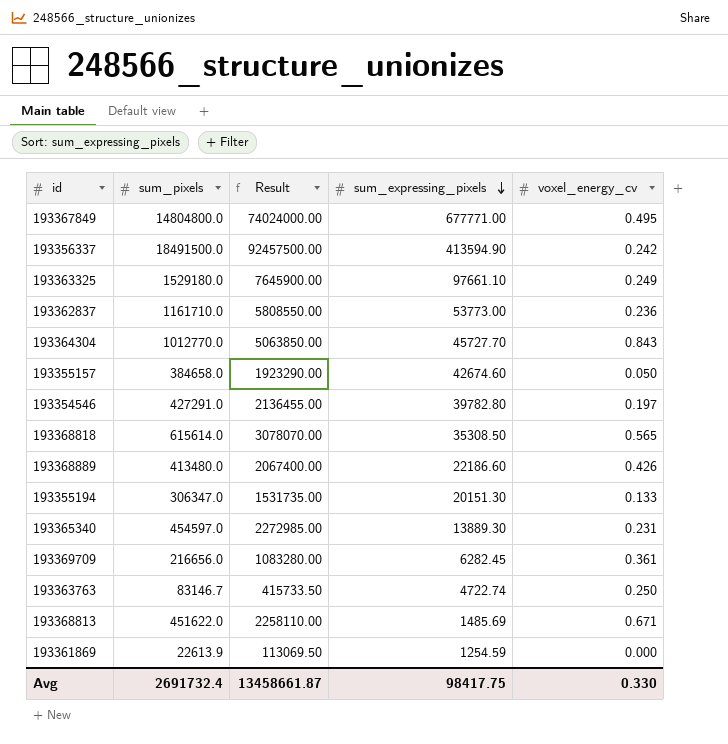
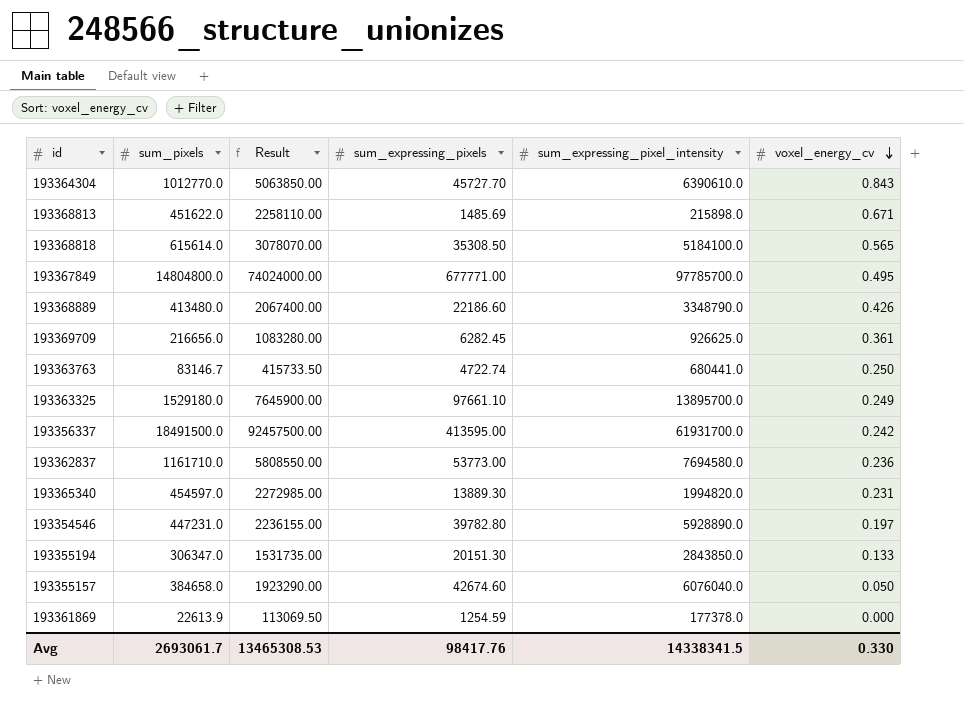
row order: sum_expressing_pixels descending -> voxel_energy_cv descending
column sum_expressing_pixel_intensity | position: none -> 5
193356337 | sum_expressing_pixels: 413594.90 -> 413595.00
193354546 | sum_pixels: 427291.0 -> 447231.0
193354546 | Result: 2136455.00 -> 2236155.00
Avg | sum_pixels: 2691732.4 -> 2693061.7
Avg | Result: 13458661.87 -> 13465308.53
Avg | sum_expressing_pixels: 98417.75 -> 98417.76

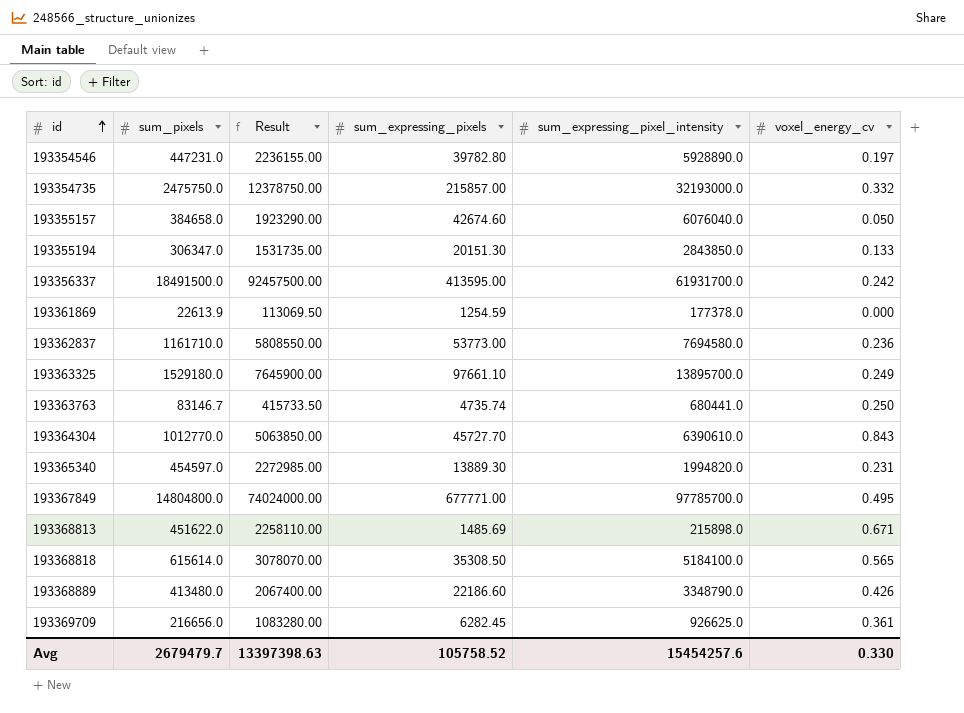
row order: voxel_energy_cv descending -> id ascending
row 193354735: none -> 2475750.0 | 12378750.00 | 215857.00 | 32193000.0 | 0.332
193363763 | sum_expressing_pixels: 4722.74 -> 4735.74
Avg | sum_pixels: 2693061.7 -> 2679479.7
Avg | Result: 13465308.53 -> 13397398.63
Avg | sum_expressing_pixels: 98417.76 -> 105758.52
Avg | sum_expressing_pixel_intensity: 14338341.5 -> 15454257.6

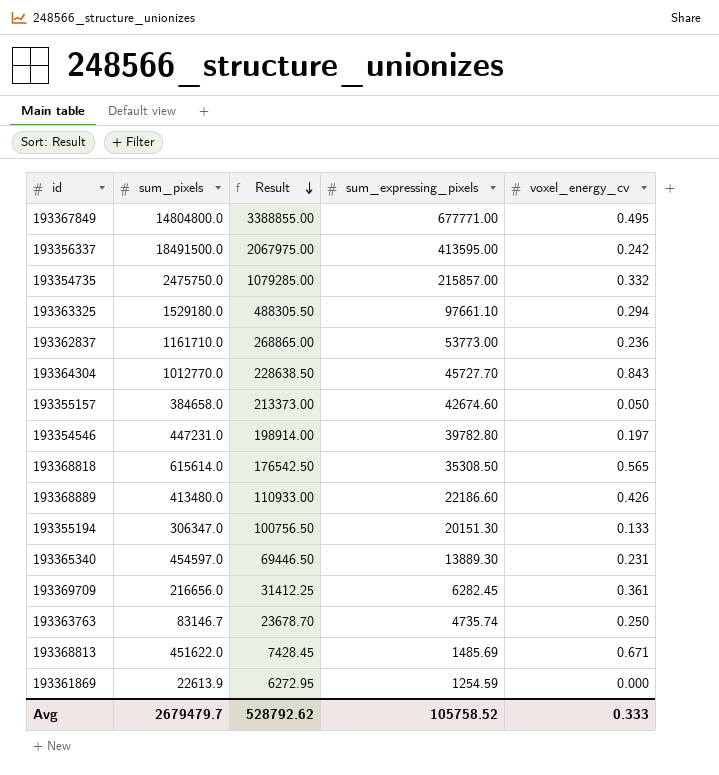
row order: id ascending -> Result descending
column sum_expressing_pixel_intensity | position: 5 -> none
column Result | formula: [sum_pixels] * 5 -> [sum_expressing_pixels] * 5
193363325 | voxel_energy_cv: 0.249 -> 0.294
Avg | Result: 13397398.63 -> 528792.62
Avg | voxel_energy_cv: 0.330 -> 0.333

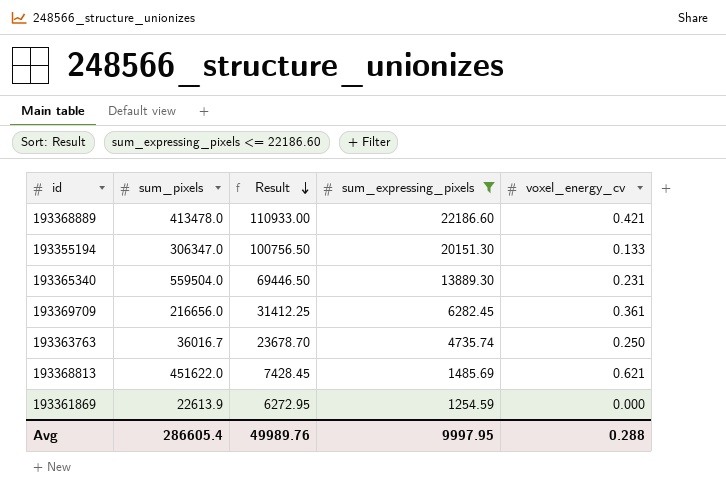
filter: none -> sum_expressing_pixels <= 22186.60
193368889 | sum_pixels: 413480.0 -> 413478.0
193368889 | voxel_energy_cv: 0.426 -> 0.421
193365340 | sum_pixels: 454597.0 -> 559504.0
193363763 | sum_pixels: 83146.7 -> 36016.7
193368813 | voxel_energy_cv: 0.671 -> 0.621
Avg | sum_pixels: 2679479.7 -> 286605.4
Avg | Result: 528792.62 -> 49989.76
Avg | sum_expressing_pixels: 105758.52 -> 9997.95
Avg | voxel_energy_cv: 0.333 -> 0.288

